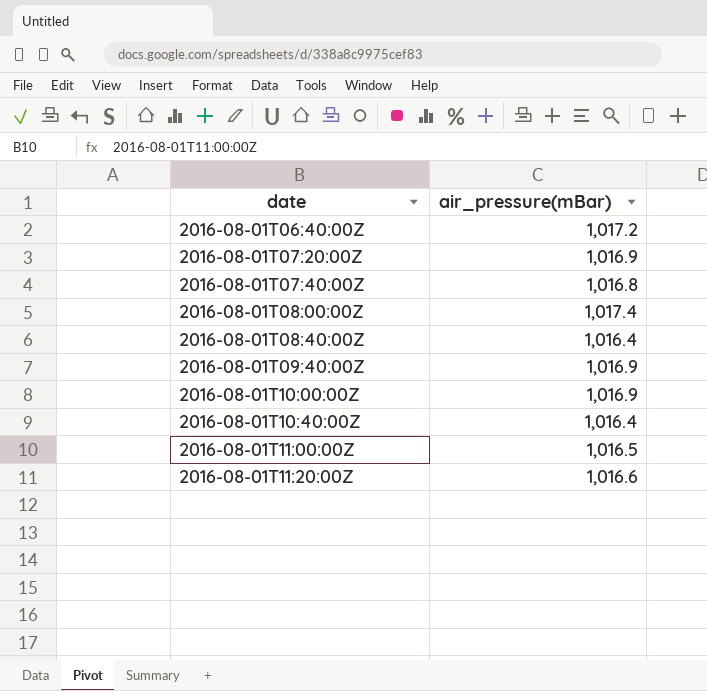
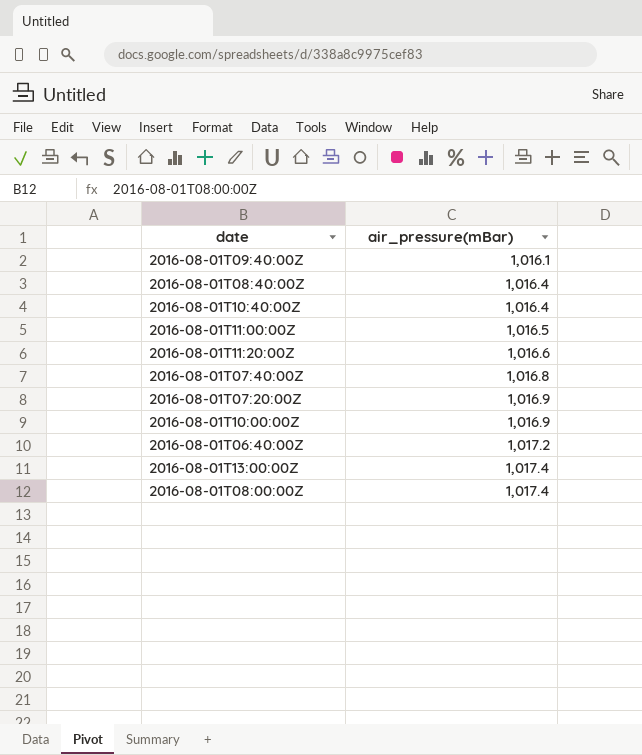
row order: date ascending -> air_pressure(mBar) ascending
2016-08-01T09:40:00Z | air_pressure(mBar): 1,016.9 -> 1,016.1
row 2016-08-01T13:00:00Z: none -> 1,017.4

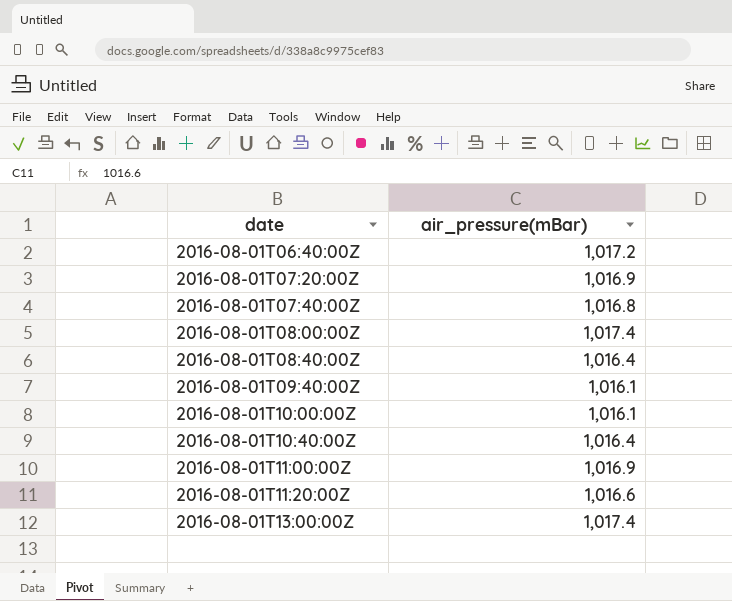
row order: air_pressure(mBar) ascending -> date ascending
2016-08-01T10:00:00Z | air_pressure(mBar): 1,016.9 -> 1,016.1
2016-08-01T11:00:00Z | air_pressure(mBar): 1,016.5 -> 1,016.9

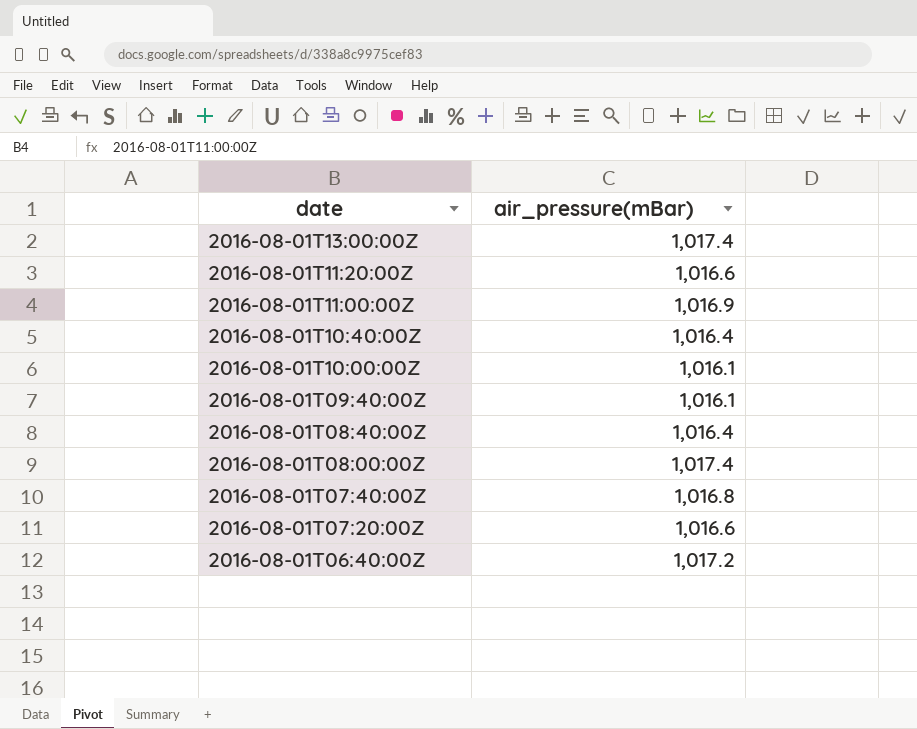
row order: date ascending -> date descending
2016-08-01T07:20:00Z | air_pressure(mBar): 1,016.9 -> 1,016.6

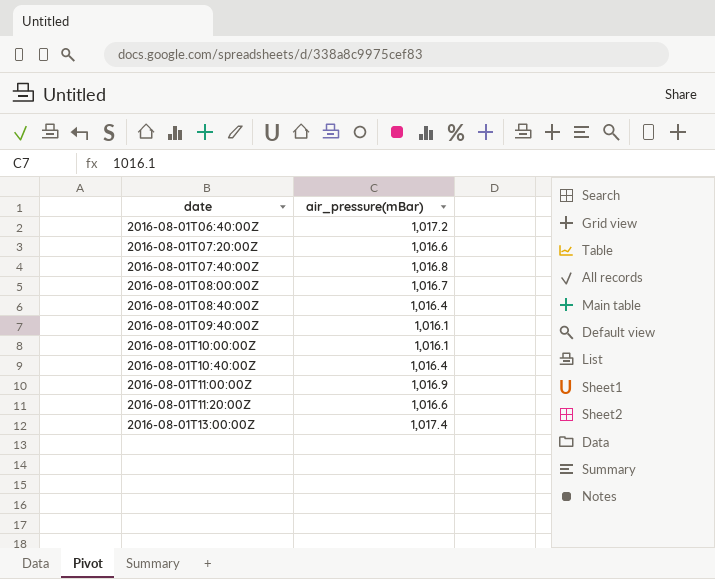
row order: date descending -> date ascending
2016-08-01T08:00:00Z | air_pressure(mBar): 1,017.4 -> 1,016.7

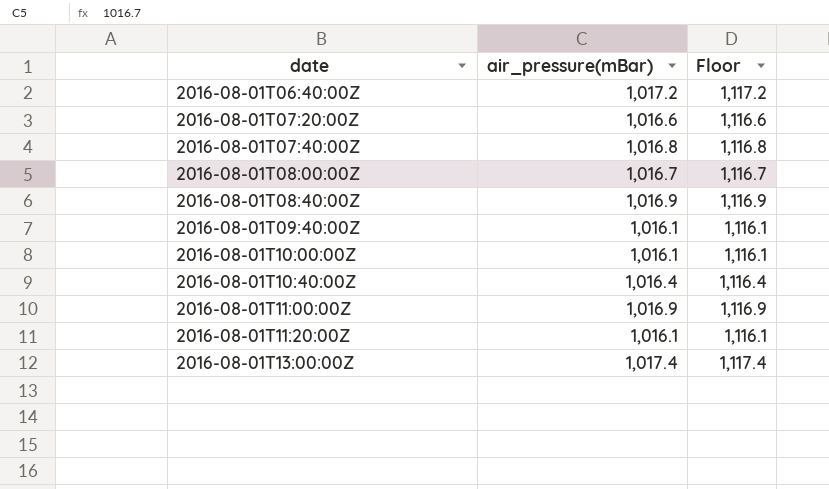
column Floor | formula: none -> [air_pressure(mBar)] + 100
2016-08-01T08:40:00Z | air_pressure(mBar): 1,016.4 -> 1,016.9
2016-08-01T11:20:00Z | air_pressure(mBar): 1,016.6 -> 1,016.1

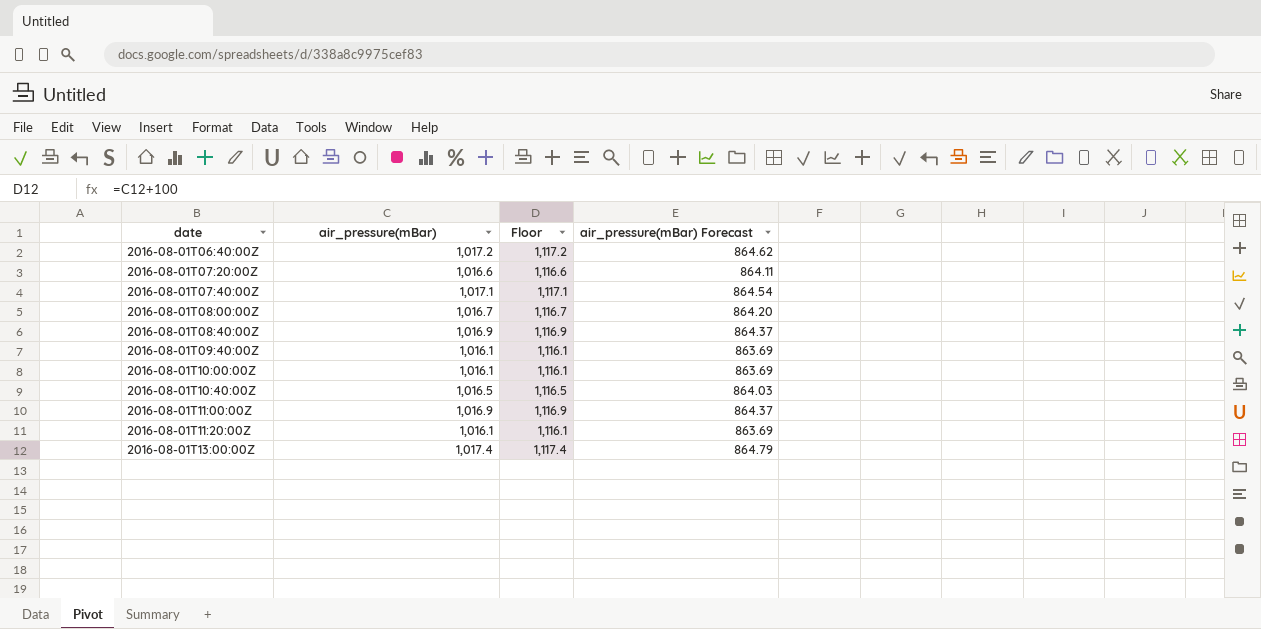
column air_pressure(mBar) Forecast | formula: none -> [air_pressure(mBar)] * 0.85
2016-08-01T07:40:00Z | air_pressure(mBar): 1,016.8 -> 1,017.1
2016-08-01T07:40:00Z | Floor: 1,116.8 -> 1,117.1
2016-08-01T10:40:00Z | air_pressure(mBar): 1,016.4 -> 1,016.5
2016-08-01T10:40:00Z | Floor: 1,116.4 -> 1,116.5

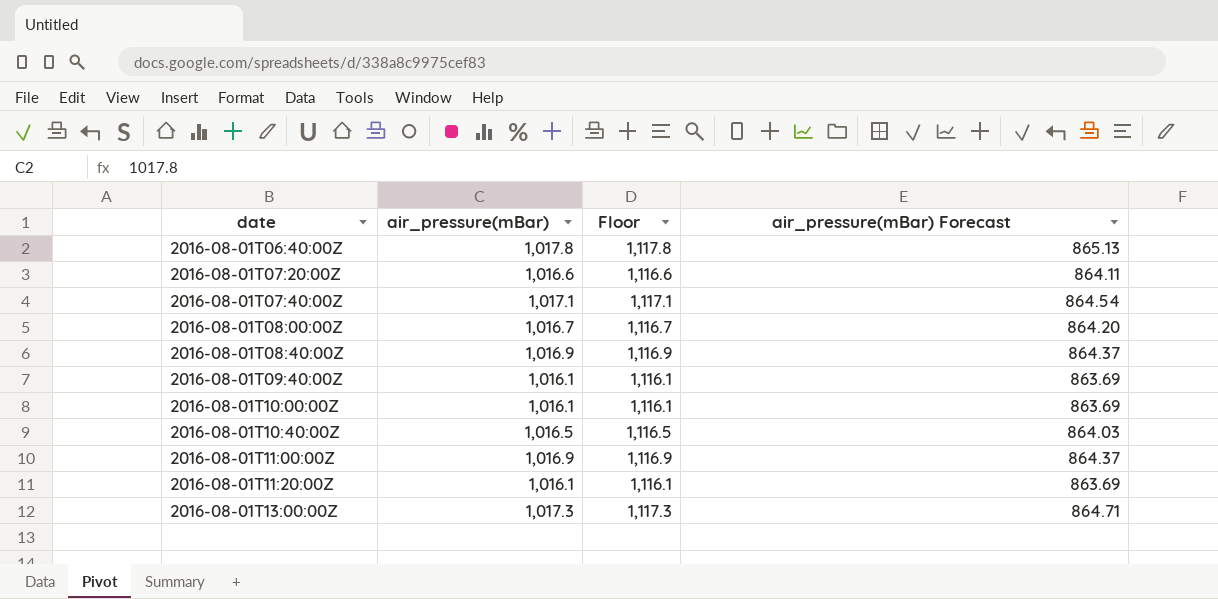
2016-08-01T06:40:00Z | air_pressure(mBar): 1,017.2 -> 1,017.8
2016-08-01T06:40:00Z | Floor: 1,117.2 -> 1,117.8
2016-08-01T06:40:00Z | air_pressure(mBar) Forecast: 864.62 -> 865.13
2016-08-01T13:00:00Z | air_pressure(mBar): 1,017.4 -> 1,017.3
2016-08-01T13:00:00Z | Floor: 1,117.4 -> 1,117.3
2016-08-01T13:00:00Z | air_pressure(mBar) Forecast: 864.79 -> 864.71

